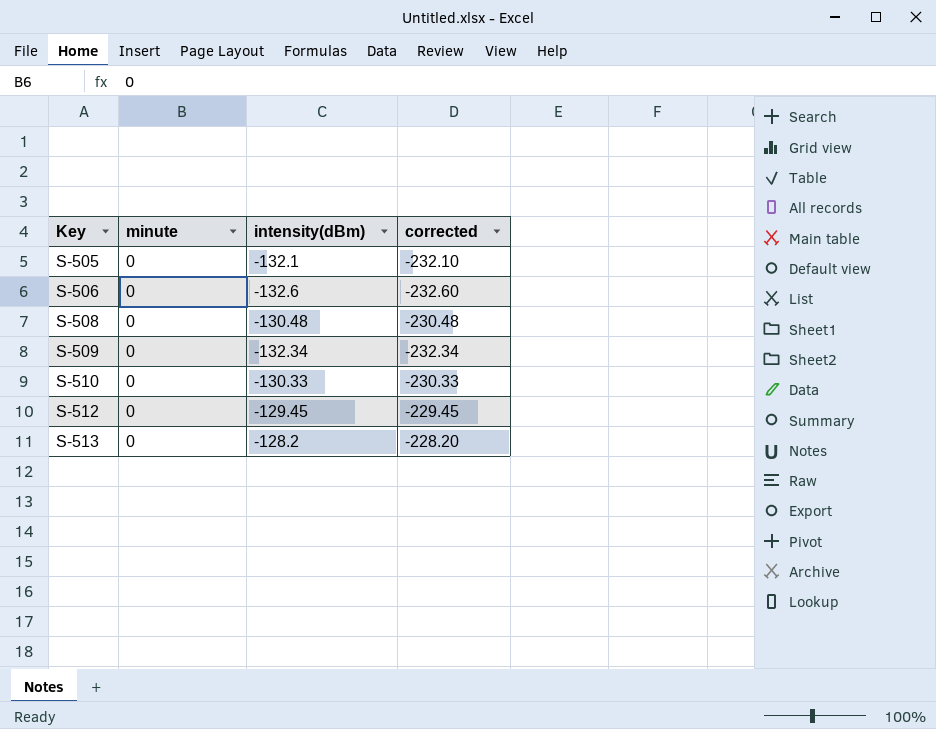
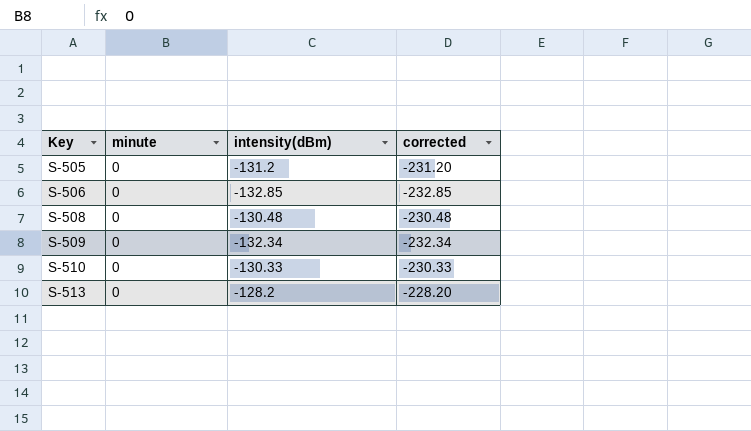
row S-512: 0 | -129.45 | -229.45 -> none
S-505 | intensity(dBm): -132.1 -> -131.2
S-505 | corrected: -232.10 -> -231.20
S-506 | intensity(dBm): -132.6 -> -132.85
S-506 | corrected: -232.60 -> -232.85

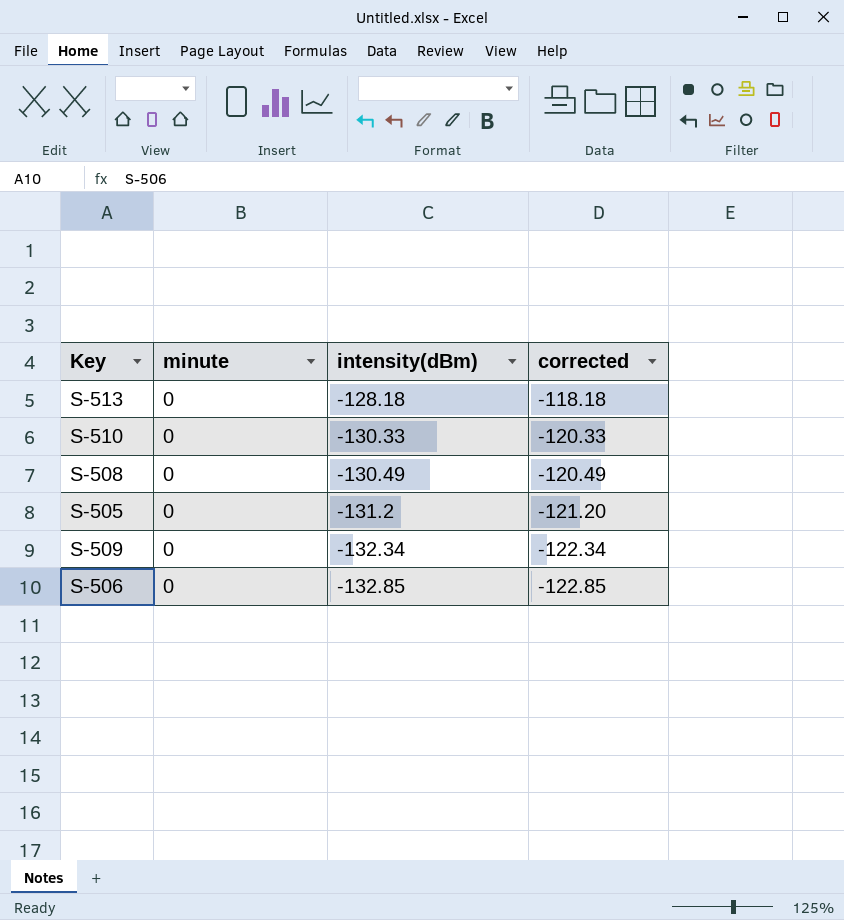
row order: Key ascending -> intensity(dBm) descending
column corrected | formula: [intensity(dBm)] - 100 -> [intensity(dBm)] + 10
S-513 | intensity(dBm): -128.2 -> -128.18
S-508 | intensity(dBm): -130.48 -> -130.49

